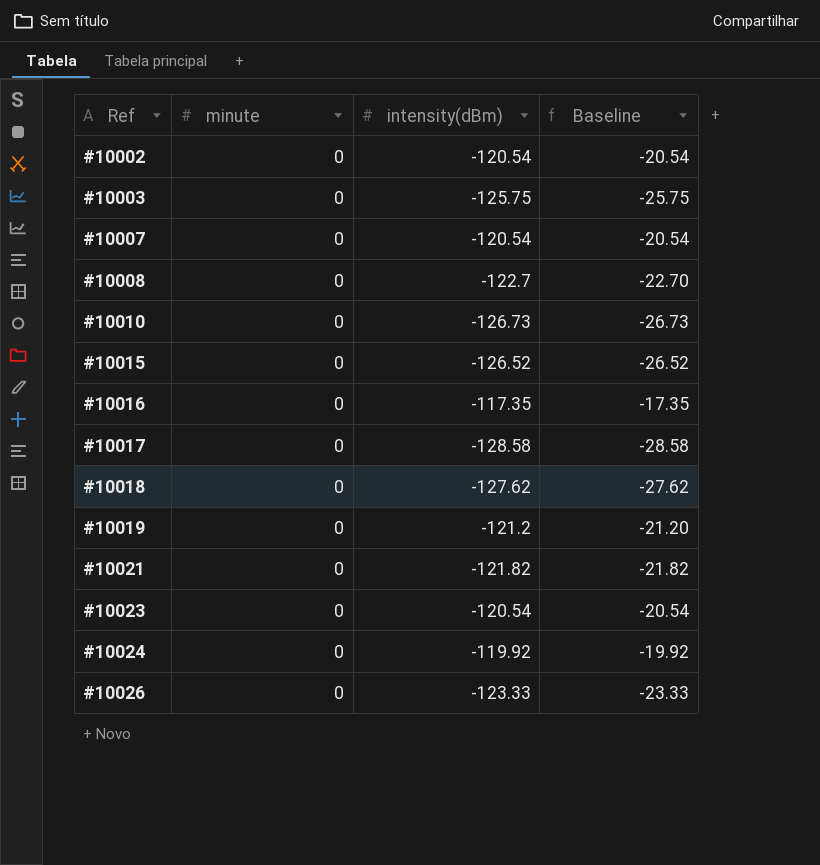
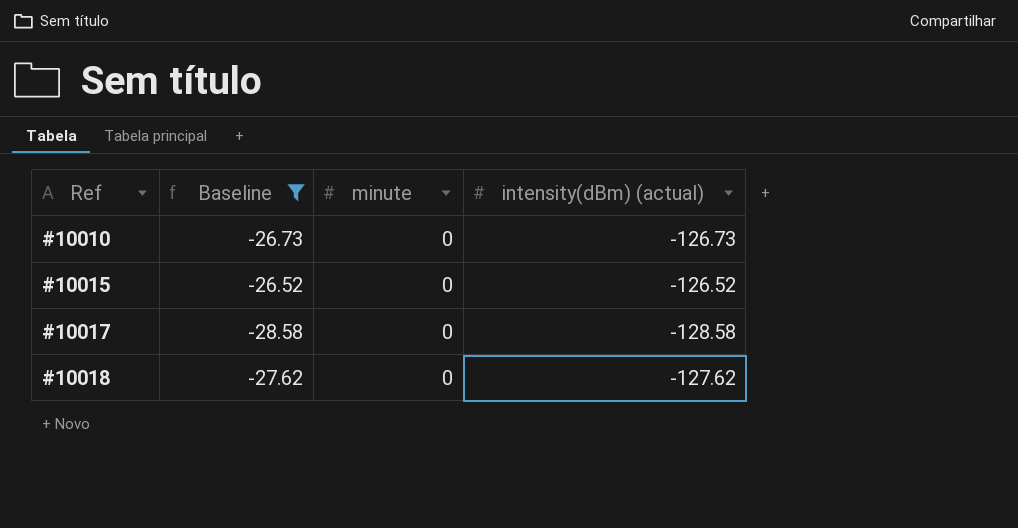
filter: none -> Baseline <= -26.52
column Baseline | position: 4 -> 2
column name: intensity(dBm) -> intensity(dBm) (actual)

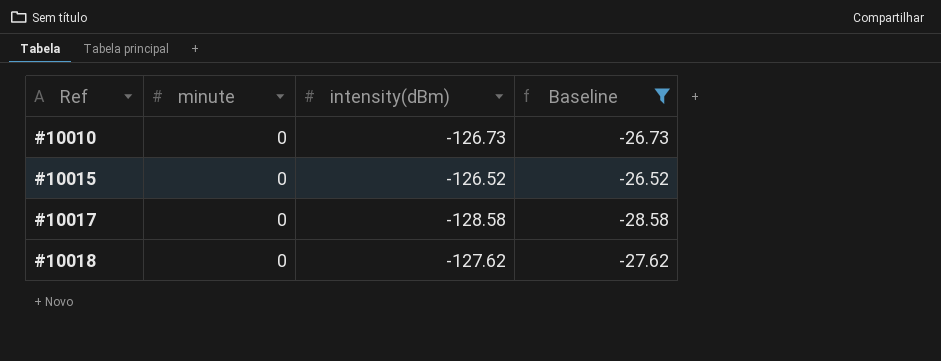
column name: intensity(dBm) (actual) -> intensity(dBm)
column Baseline | position: 2 -> 4

